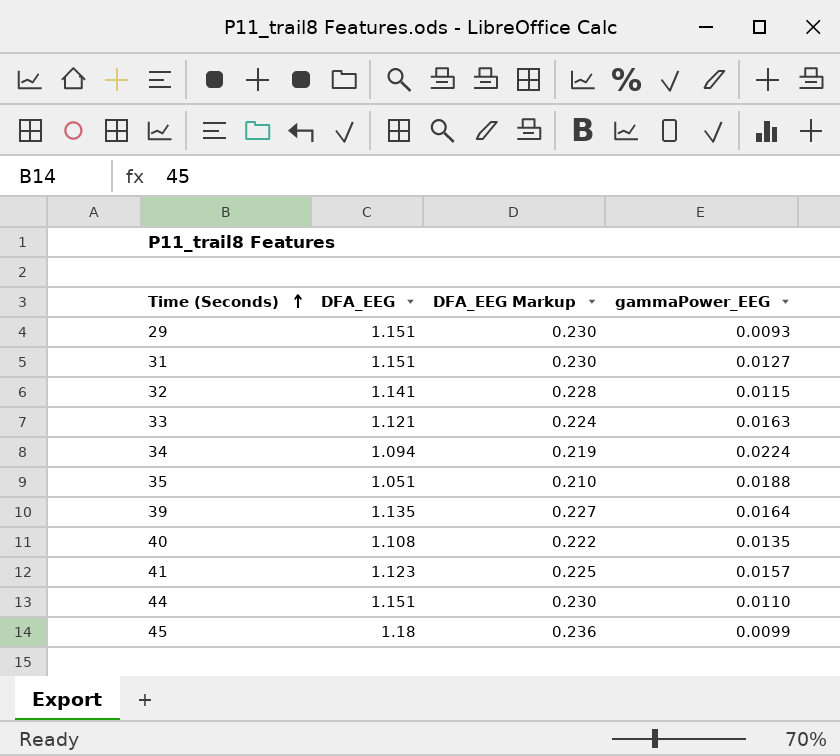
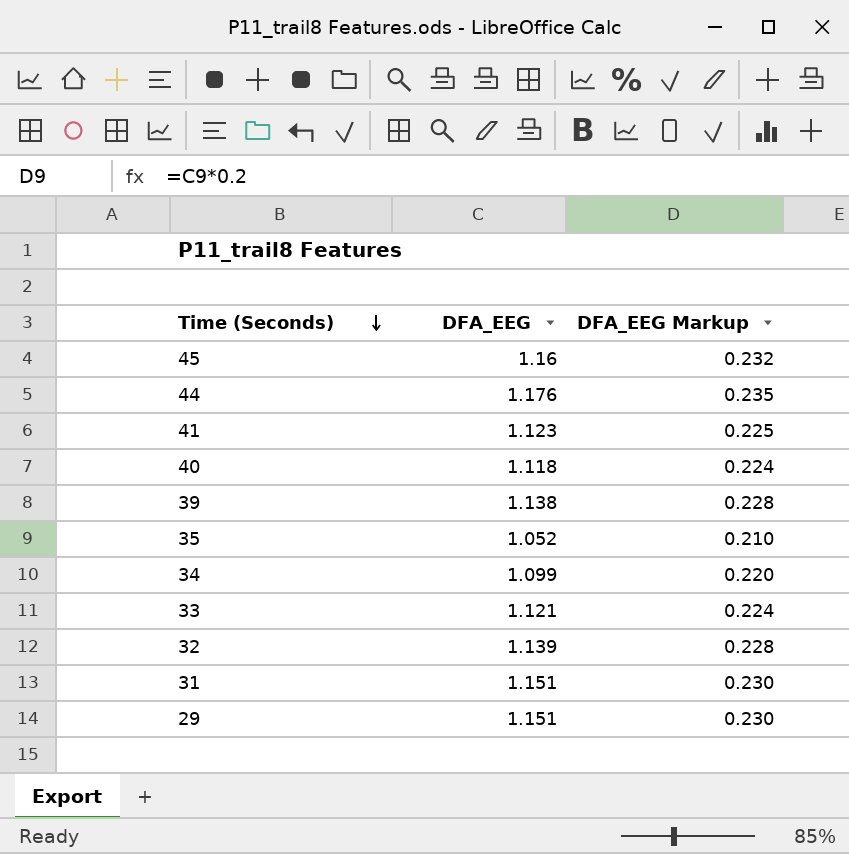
row order: Time (Seconds) ascending -> Time (Seconds) descending
column gammaPower_EEG | position: 4 -> none
45 | DFA_EEG: 1.18 -> 1.16
45 | DFA_EEG Markup: 0.236 -> 0.232
44 | DFA_EEG: 1.151 -> 1.176
44 | DFA_EEG Markup: 0.230 -> 0.235
40 | DFA_EEG: 1.108 -> 1.118
40 | DFA_EEG Markup: 0.222 -> 0.224
39 | DFA_EEG: 1.135 -> 1.138
39 | DFA_EEG Markup: 0.227 -> 0.228
35 | DFA_EEG: 1.051 -> 1.052
34 | DFA_EEG: 1.094 -> 1.099
34 | DFA_EEG Markup: 0.219 -> 0.220
32 | DFA_EEG: 1.141 -> 1.139

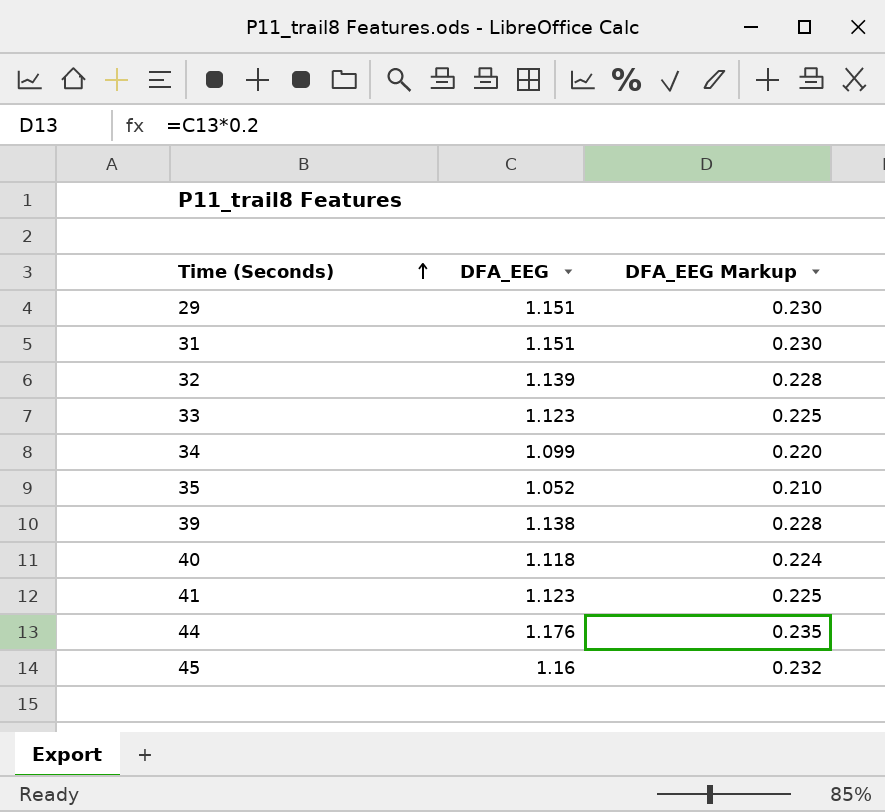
row order: Time (Seconds) descending -> Time (Seconds) ascending
33 | DFA_EEG: 1.121 -> 1.123
33 | DFA_EEG Markup: 0.224 -> 0.225

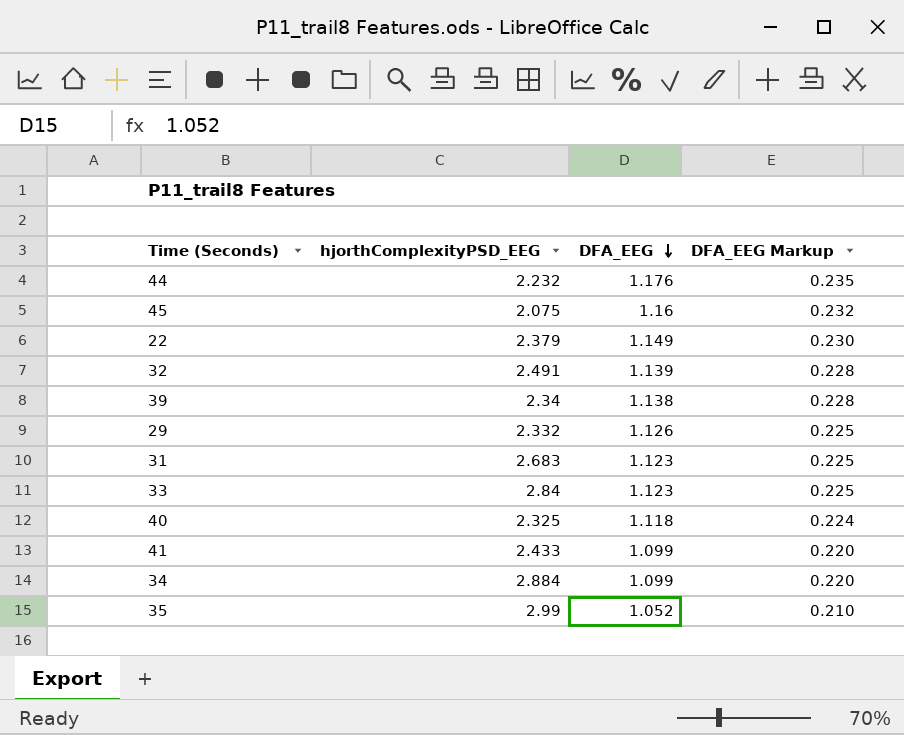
row order: Time (Seconds) ascending -> DFA_EEG descending
column hjorthComplexityPSD_EEG | position: none -> 2
row 22: none -> 2.379 | 1.149 | 0.230
29 | DFA_EEG: 1.151 -> 1.126
29 | DFA_EEG Markup: 0.230 -> 0.225
31 | DFA_EEG: 1.151 -> 1.123
31 | DFA_EEG Markup: 0.230 -> 0.225
41 | DFA_EEG: 1.123 -> 1.099
41 | DFA_EEG Markup: 0.225 -> 0.220

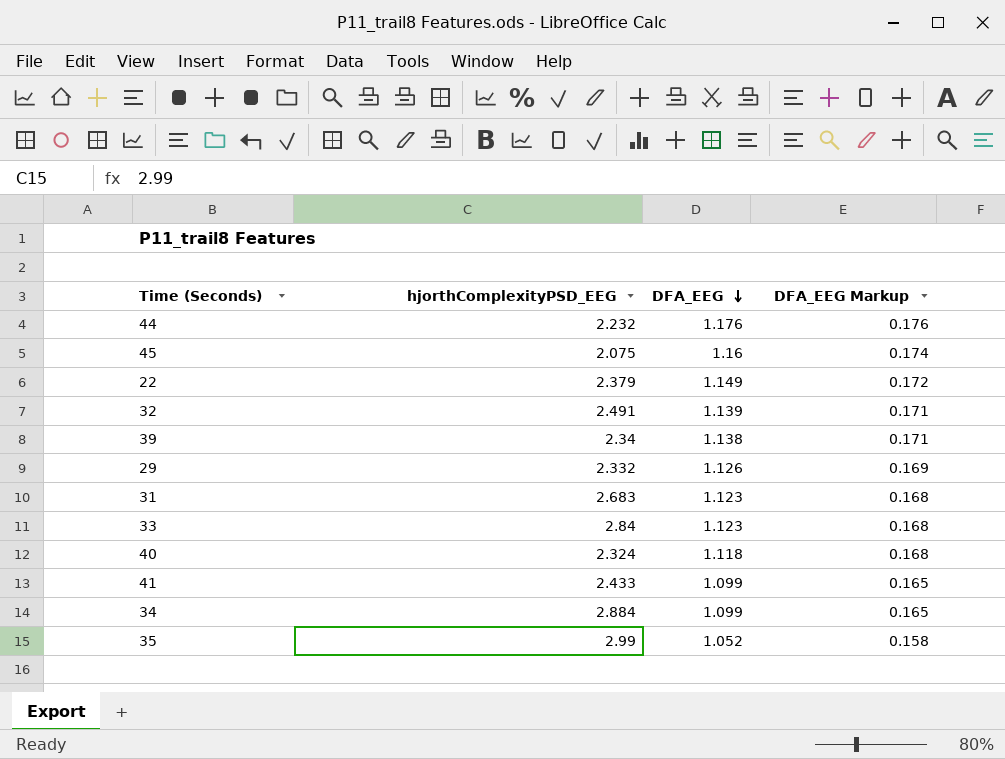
column DFA_EEG Markup | formula: [DFA_EEG] * 0.2 -> [DFA_EEG] * 0.15
40 | hjorthComplexityPSD_EEG: 2.325 -> 2.324

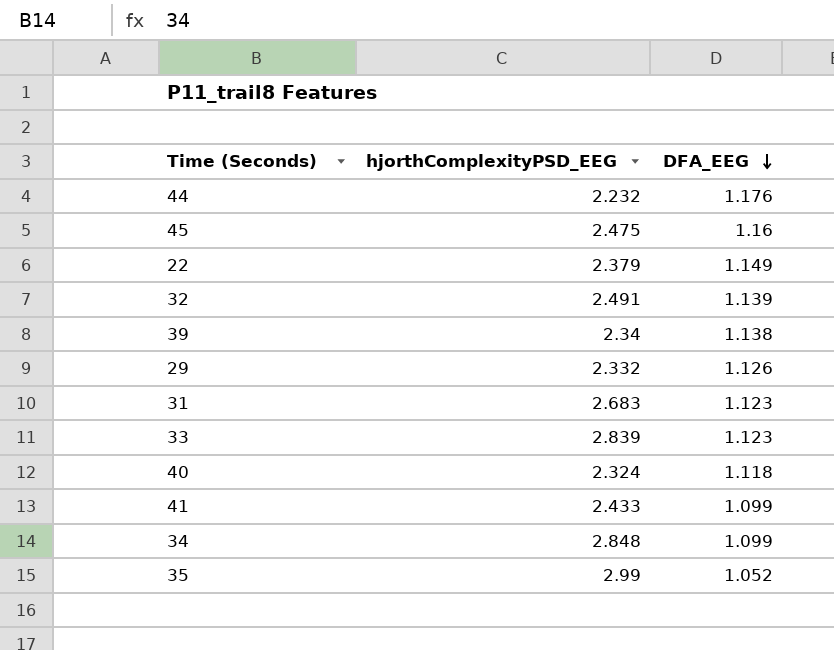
column DFA_EEG Markup | formula: [DFA_EEG] * 0.15 -> none
45 | hjorthComplexityPSD_EEG: 2.075 -> 2.475
33 | hjorthComplexityPSD_EEG: 2.84 -> 2.839
34 | hjorthComplexityPSD_EEG: 2.884 -> 2.848

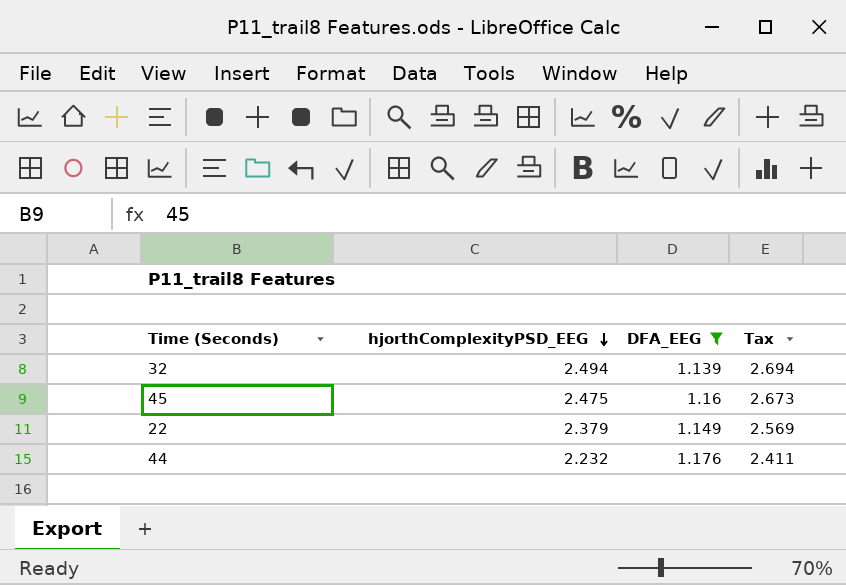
filter: none -> DFA_EEG >= 1.139
row order: DFA_EEG descending -> hjorthComplexityPSD_EEG descending
column Tax | formula: none -> [hjorthComplexityPSD_EEG] * 1.08
32 | hjorthComplexityPSD_EEG: 2.491 -> 2.494

